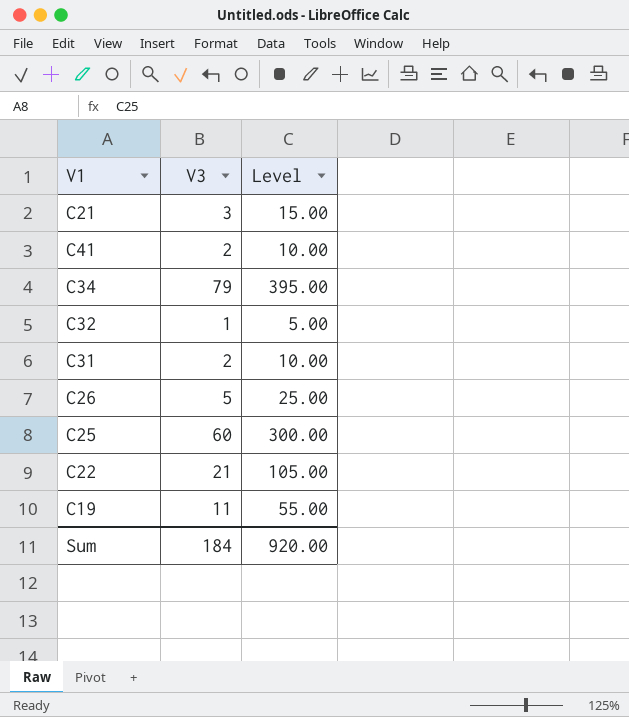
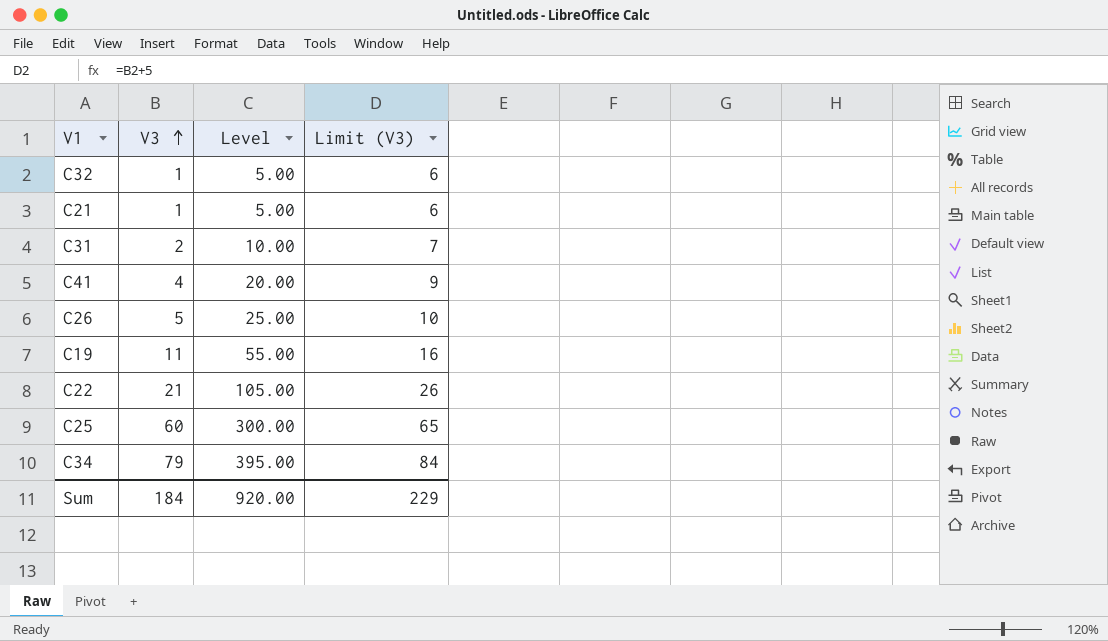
row order: none -> V3 ascending
column Limit (V3) | formula: none -> [V3] + 5
C21 | V3: 3 -> 1
C21 | Level: 15.00 -> 5.00
C41 | V3: 2 -> 4
C41 | Level: 10.00 -> 20.00

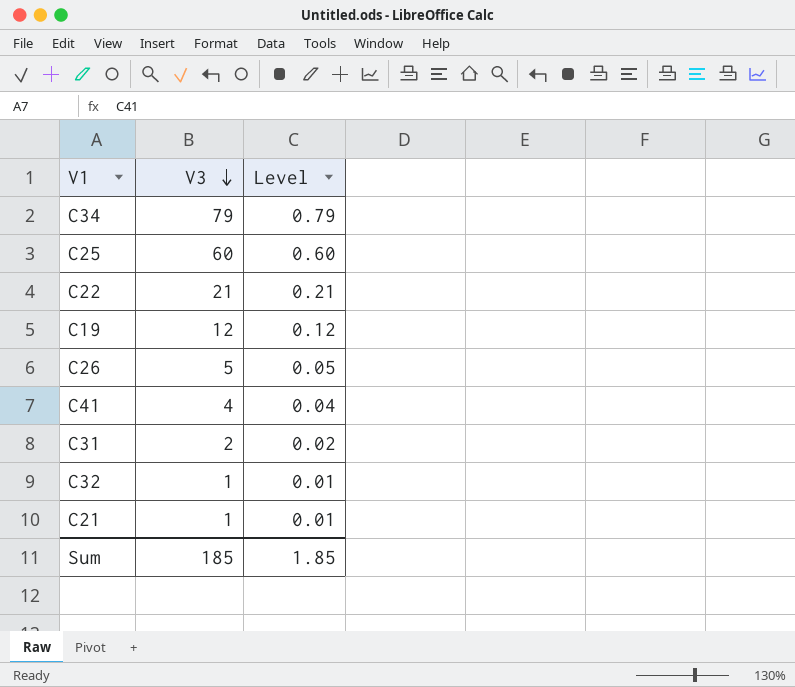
row order: V3 ascending -> V3 descending
column Limit (V3) | formula: [V3] + 5 -> none
column Level | formula: [V3] * 5 -> [V3] * 0.01
C19 | V3: 11 -> 12
Sum | V3: 184 -> 185
Sum | Level: 920.00 -> 1.85

